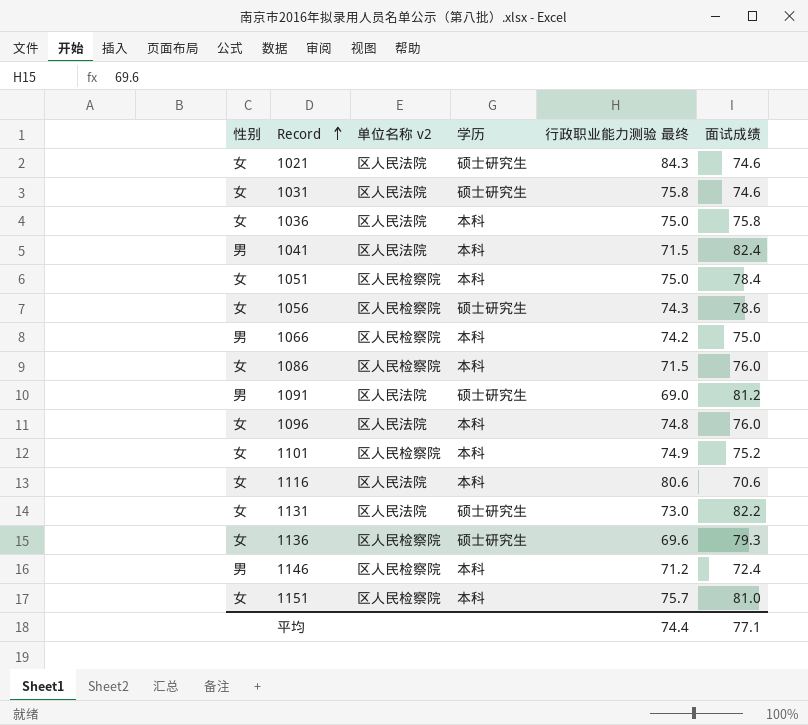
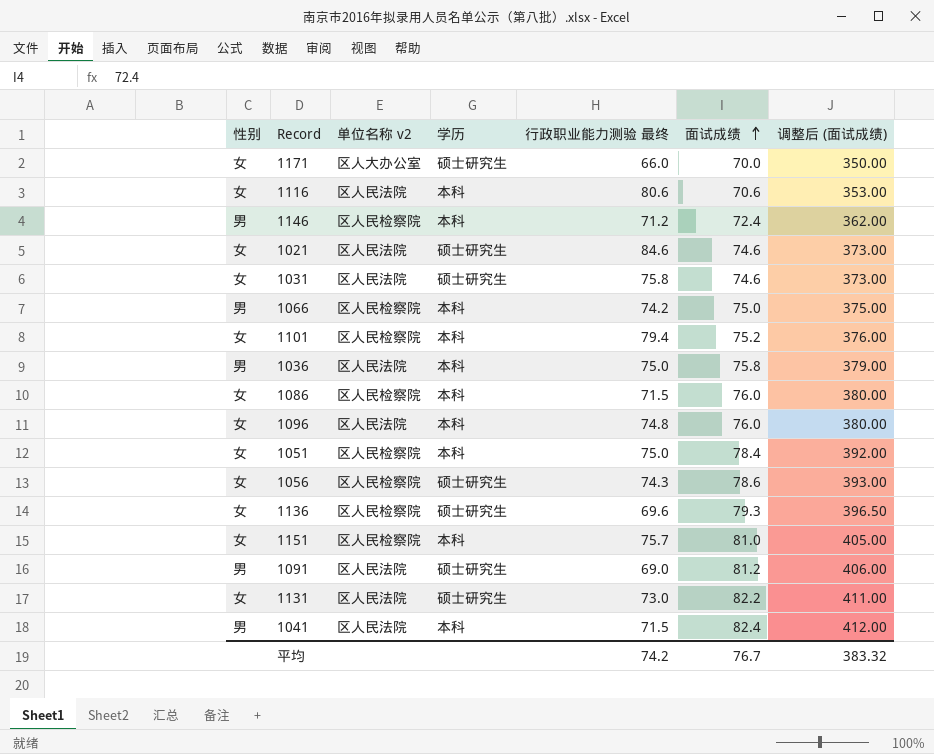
row order: Record ascending -> 面试成绩 ascending
column 调整后 (面试成绩) | formula: none -> [面试成绩] * 5
row 1171: none -> 女 | 区人大办公室 | 硕士研究生 | 66.0 | 70.0 | 350.00
1021 | 行政职业能力测验 最终: 84.3 -> 84.6
1101 | 行政职业能力测验 最终: 74.9 -> 79.4
1036 | 性别: 女 -> 男
平均 | 行政职业能力测验 最终: 74.4 -> 74.2
平均 | 面试成绩: 77.1 -> 76.7

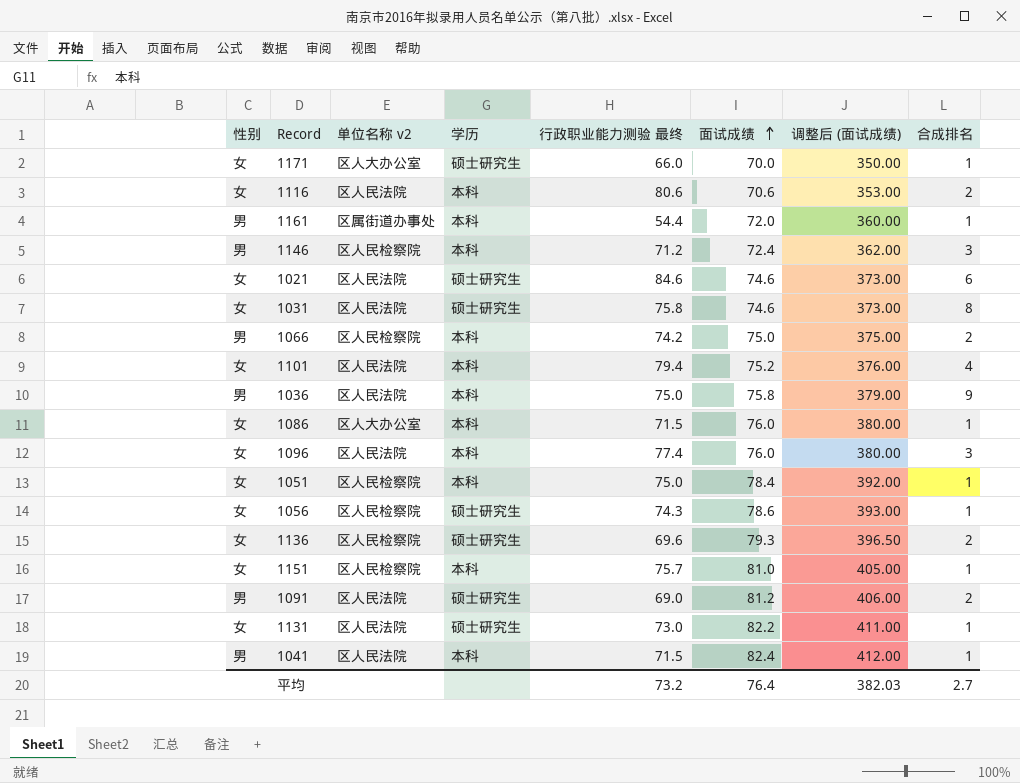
column 合成排名 | position: none -> 8
row 1161: none -> 男 | 区属街道办事处 | 本科 | 54.4 | 72.0 | 360.00 | 1
1101 | 单位名称 v2: 区人民检察院 -> 区人民法院
1086 | 单位名称 v2: 区人民检察院 -> 区人大办公室
1096 | 行政职业能力测验 最终: 74.8 -> 77.4
平均 | 行政职业能力测验 最终: 74.2 -> 73.2
平均 | 面试成绩: 76.7 -> 76.4
平均 | 调整后 (面试成绩): 383.32 -> 382.03

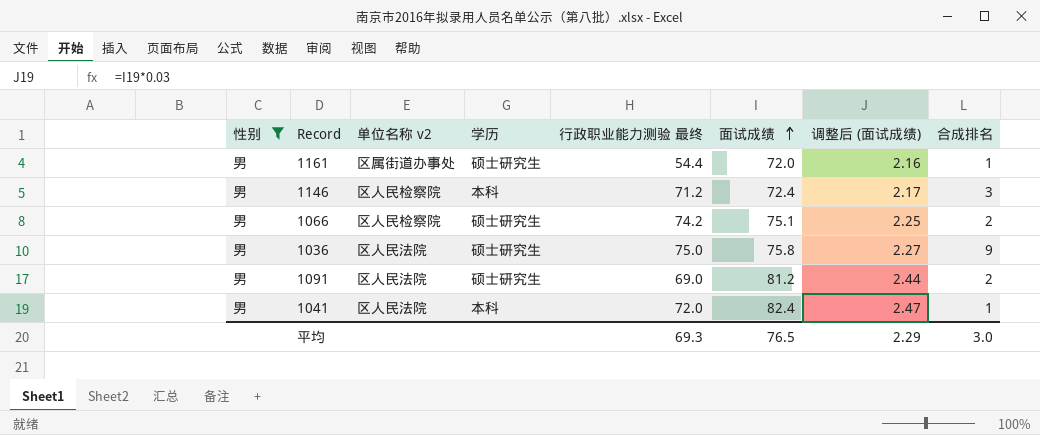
filter: none -> 性别 = 男
column 调整后 (面试成绩) | formula: [面试成绩] * 5 -> [面试成绩] * 0.03
1161 | 学历: 本科 -> 硕士研究生
1066 | 学历: 本科 -> 硕士研究生
1066 | 面试成绩: 75.0 -> 75.1
1036 | 学历: 本科 -> 硕士研究生
1041 | 行政职业能力测验 最终: 71.5 -> 72.0
平均 | 行政职业能力测验 最终: 73.2 -> 69.3
平均 | 面试成绩: 76.4 -> 76.5
平均 | 调整后 (面试成绩): 382.03 -> 2.29
平均 | 合成排名: 2.7 -> 3.0

